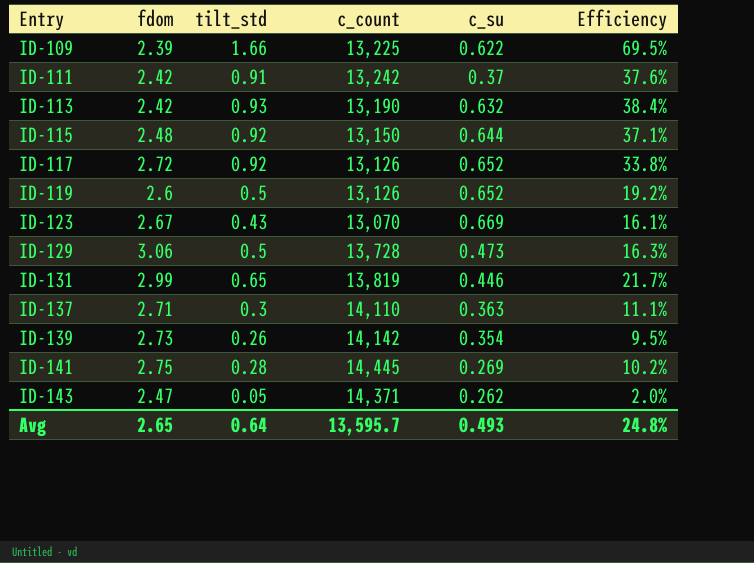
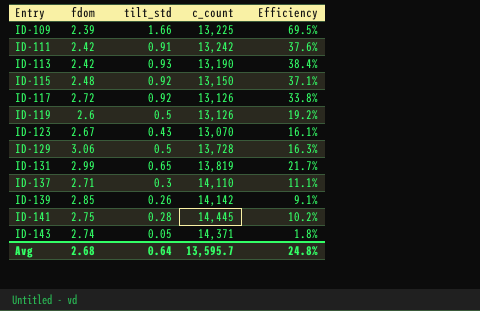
column c_su | position: 5 -> none
ID-139 | fdom: 2.73 -> 2.85
ID-139 | Efficiency: 9.5% -> 9.1%
ID-143 | fdom: 2.47 -> 2.74
ID-143 | Efficiency: 2.0% -> 1.8%
Avg | fdom: 2.65 -> 2.68

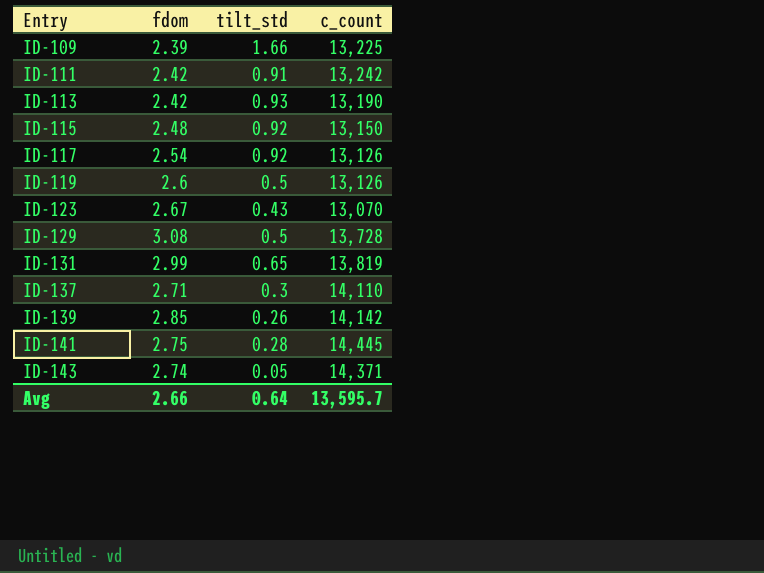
column Efficiency | formula: [tilt_std] / [fdom] -> none
ID-117 | fdom: 2.72 -> 2.54
ID-129 | fdom: 3.06 -> 3.08
Avg | fdom: 2.68 -> 2.66

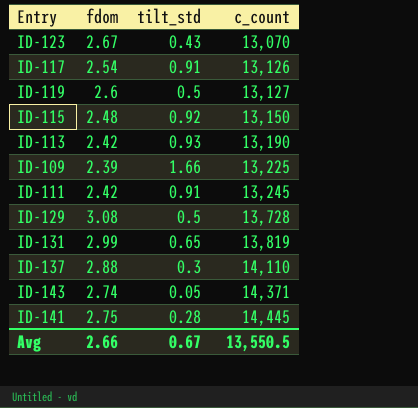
row order: Entry ascending -> c_count ascending
row ID-139: 2.85 | 0.26 | 14,142 -> none
ID-117 | tilt_std: 0.92 -> 0.91
ID-119 | c_count: 13,126 -> 13,127
ID-111 | c_count: 13,242 -> 13,245
ID-137 | fdom: 2.71 -> 2.88
Avg | tilt_std: 0.64 -> 0.67
Avg | c_count: 13,595.7 -> 13,550.5

